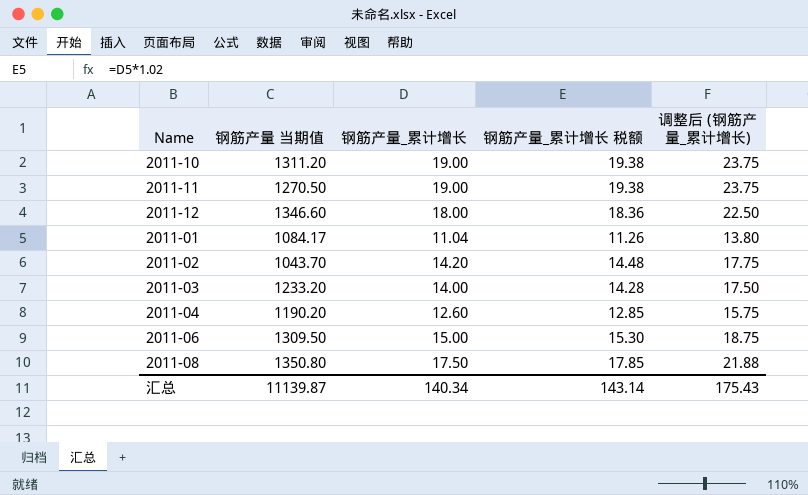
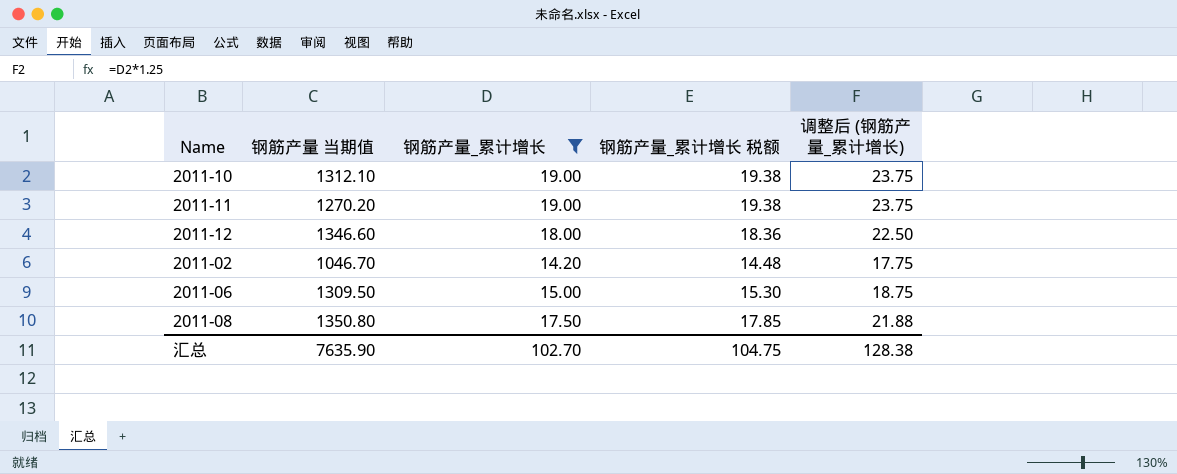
filter: none -> 钢筋产量_累计增长 >= 14.20
2011-10 | 钢筋产量 当期值: 1311.20 -> 1312.10
2011-11 | 钢筋产量 当期值: 1270.50 -> 1270.20
2011-02 | 钢筋产量 当期值: 1043.70 -> 1046.70
汇总 | 钢筋产量 当期值: 11139.87 -> 7635.90
汇总 | 钢筋产量_累计增长: 140.34 -> 102.70
汇总 | 钢筋产量_累计增长 税额: 143.14 -> 104.75
汇总 | 调整后 (钢筋产量_累计增长): 175.43 -> 128.38

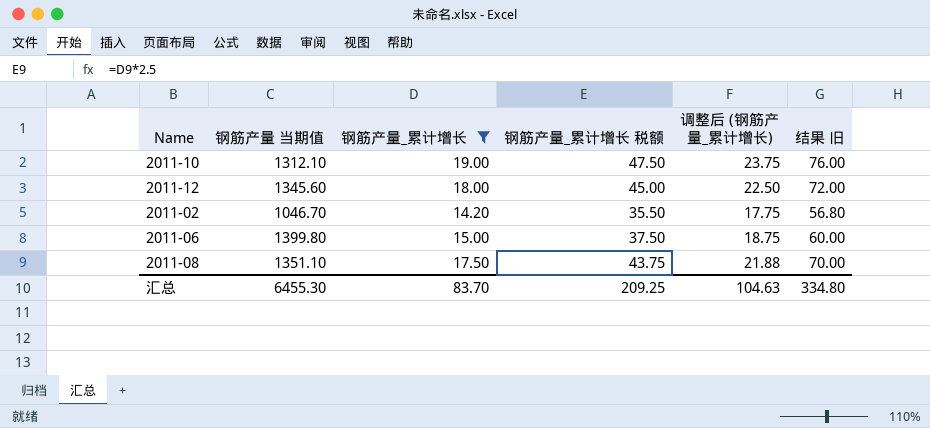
column 钢筋产量_累计增长 税额 | formula: [钢筋产量_累计增长] * 1.02 -> [钢筋产量_累计增长] * 2.5
column 结果 旧 | formula: none -> [钢筋产量_累计增长] * 4
row 2011-11: 1270.20 | 19.00 | 19.38 | 23.75 -> none
2011-12 | 钢筋产量 当期值: 1346.60 -> 1345.60
2011-06 | 钢筋产量 当期值: 1309.50 -> 1399.80
2011-08 | 钢筋产量 当期值: 1350.80 -> 1351.10
汇总 | 钢筋产量 当期值: 7635.90 -> 6455.30
汇总 | 钢筋产量_累计增长: 102.70 -> 83.70
汇总 | 钢筋产量_累计增长 税额: 104.75 -> 209.25
汇总 | 调整后 (钢筋产量_累计增长): 128.38 -> 104.63

